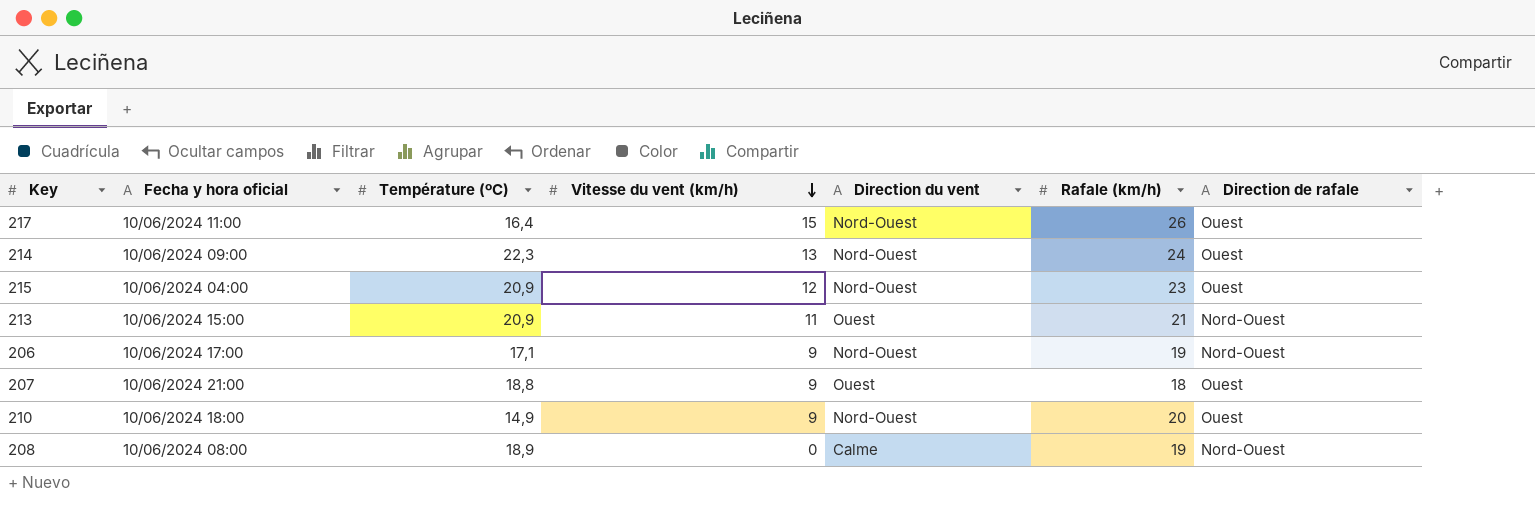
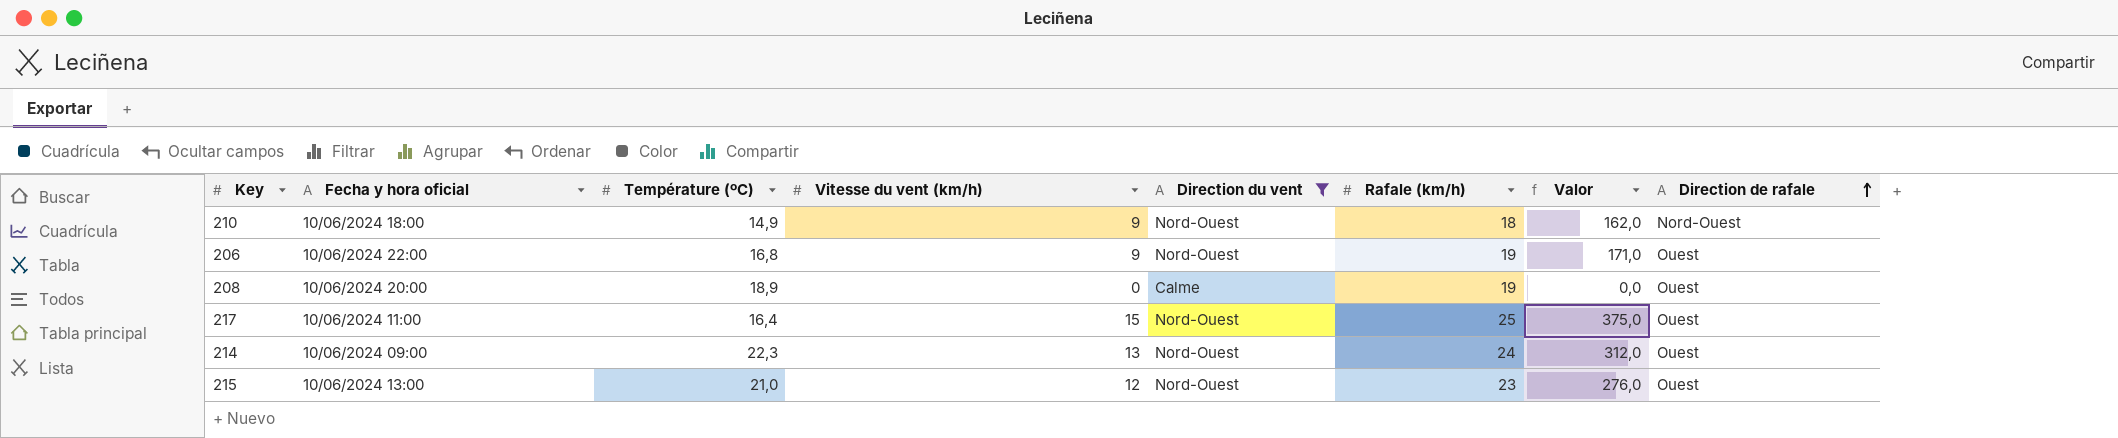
filter: none -> Direction du vent != Ouest
row order: Vitesse du vent (km/h) descending -> Direction de rafale ascending
column Valor | formula: none -> [Vitesse du vent (km/h)] * [Rafale (km/h)]
210 | Rafale (km/h): 20 -> 18
210 | Direction de rafale: Ouest -> Nord-Ouest
206 | Fecha y hora oficial: 10/06/2024 17:00 -> 10/06/2024 22:00
206 | Température (ºC): 17,1 -> 16,8
206 | Direction de rafale: Nord-Ouest -> Ouest
208 | Fecha y hora oficial: 10/06/2024 08:00 -> 10/06/2024 20:00
208 | Direction de rafale: Nord-Ouest -> Ouest
217 | Rafale (km/h): 26 -> 25
215 | Fecha y hora oficial: 10/06/2024 04:00 -> 10/06/2024 13:00
215 | Température (ºC): 20,9 -> 21,0

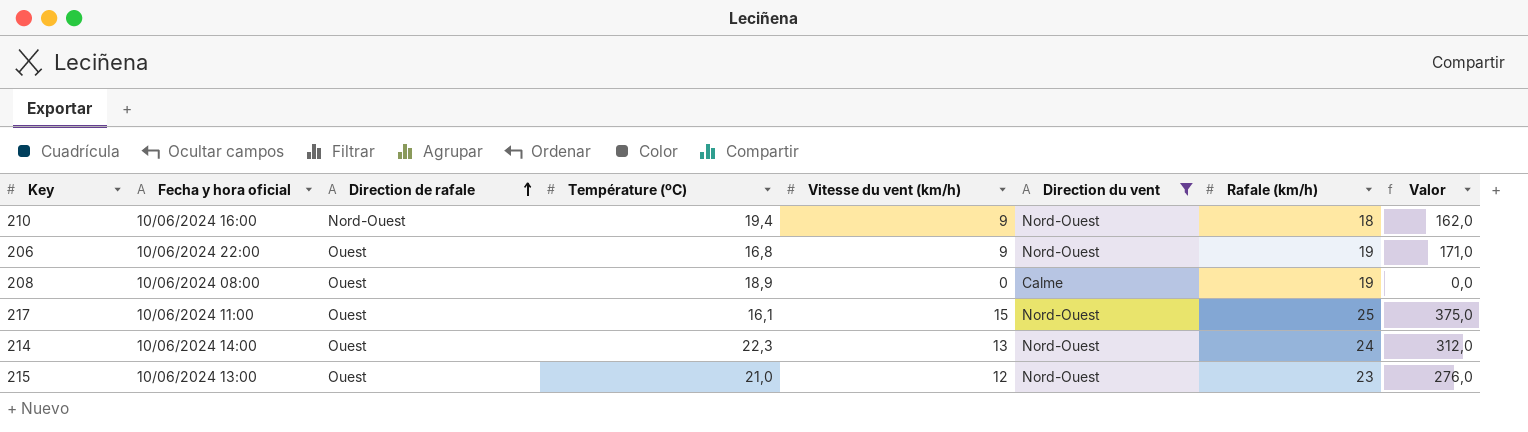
column Direction de rafale | position: 8 -> 3
210 | Fecha y hora oficial: 10/06/2024 18:00 -> 10/06/2024 16:00
210 | Température (ºC): 14,9 -> 19,4
208 | Fecha y hora oficial: 10/06/2024 20:00 -> 10/06/2024 08:00
217 | Température (ºC): 16,4 -> 16,1
214 | Fecha y hora oficial: 10/06/2024 09:00 -> 10/06/2024 14:00

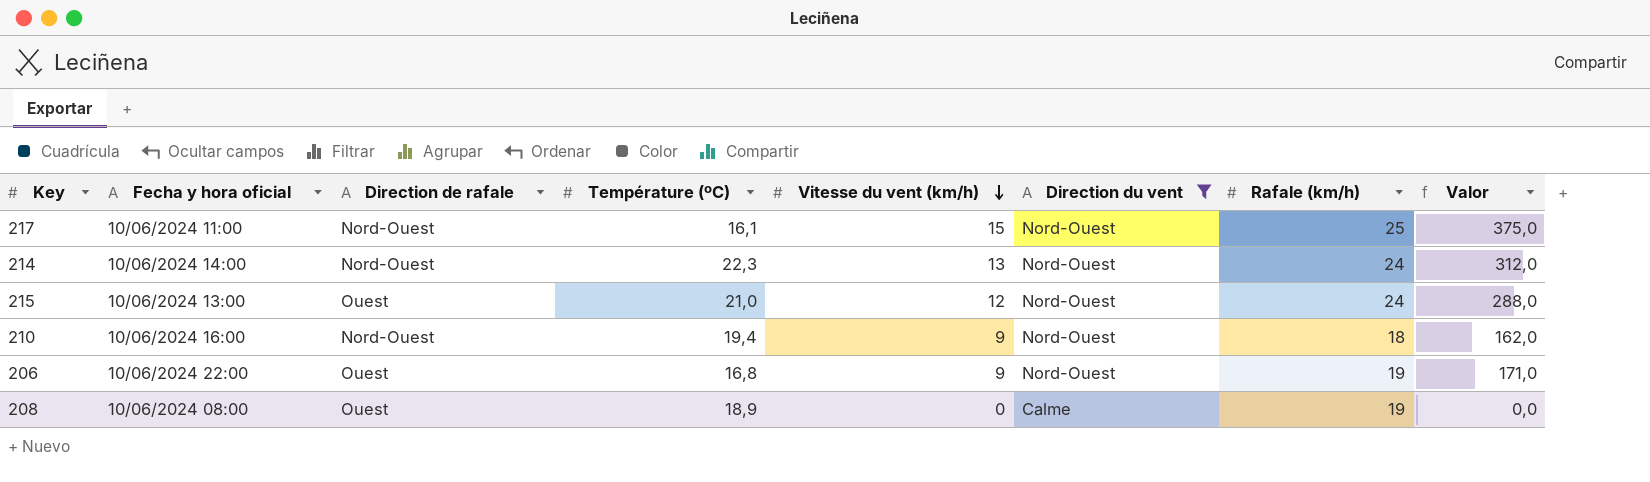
row order: Direction de rafale ascending -> Vitesse du vent (km/h) descending
217 | Direction de rafale: Ouest -> Nord-Ouest
214 | Direction de rafale: Ouest -> Nord-Ouest
215 | Rafale (km/h): 23 -> 24
215 | Valor: 276,0 -> 288,0

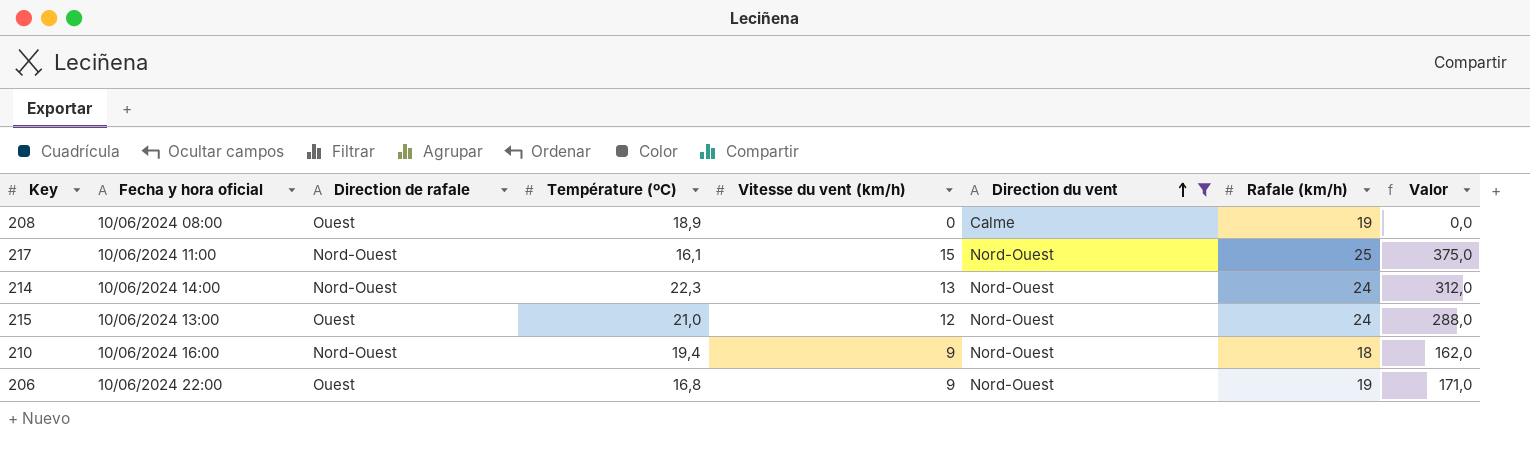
row order: Vitesse du vent (km/h) descending -> Direction du vent ascending

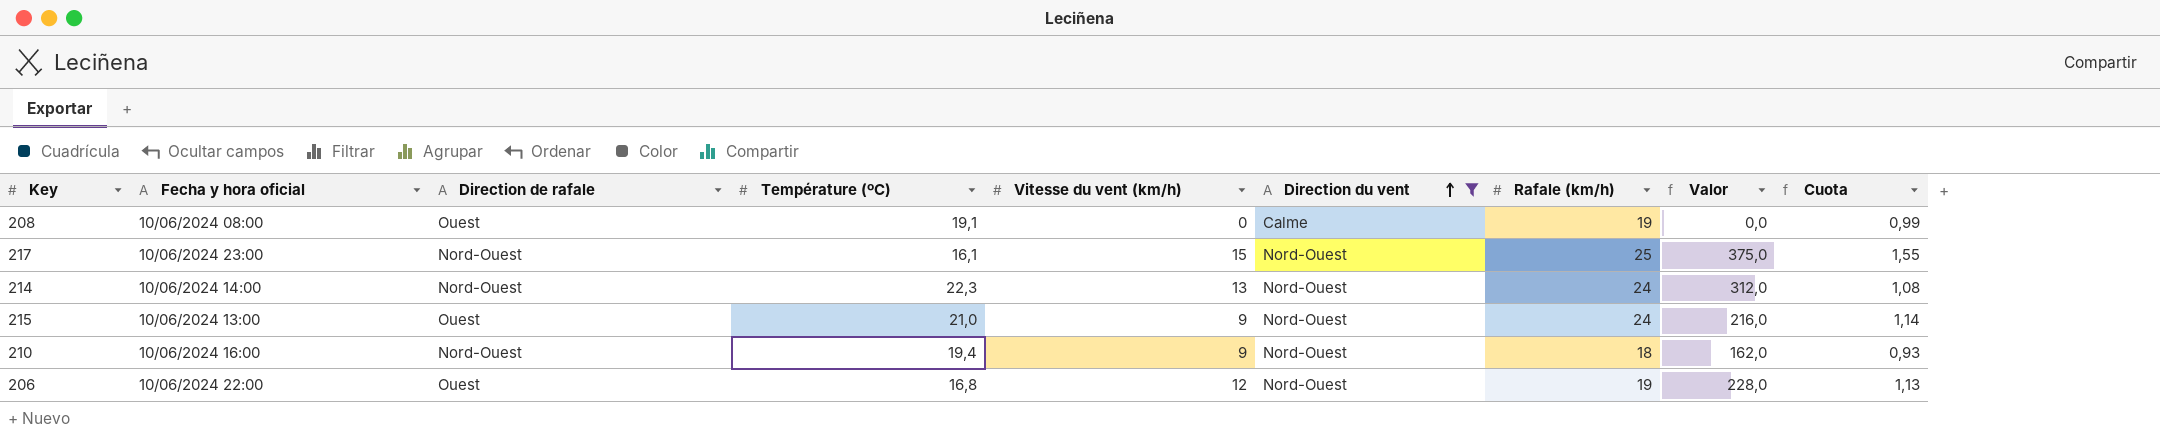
column Cuota | formula: none -> [Rafale (km/h)] / [Température (ºC)]
208 | Température (ºC): 18,9 -> 19,1
217 | Fecha y hora oficial: 10/06/2024 11:00 -> 10/06/2024 23:00
215 | Vitesse du vent (km/h): 12 -> 9
215 | Valor: 288,0 -> 216,0
206 | Vitesse du vent (km/h): 9 -> 12
206 | Valor: 171,0 -> 228,0

